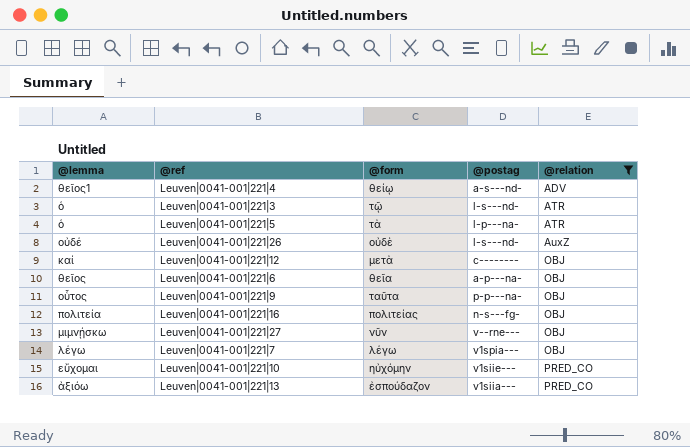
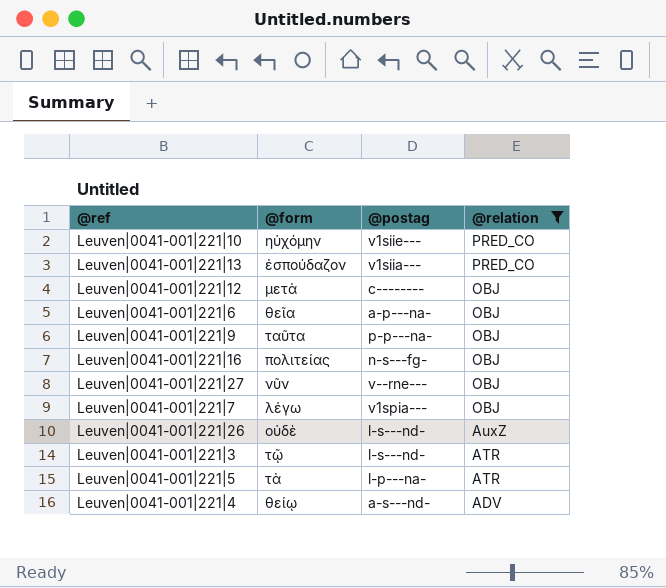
row order: @relation ascending -> @relation descending
column @lemma | position: 1 -> none

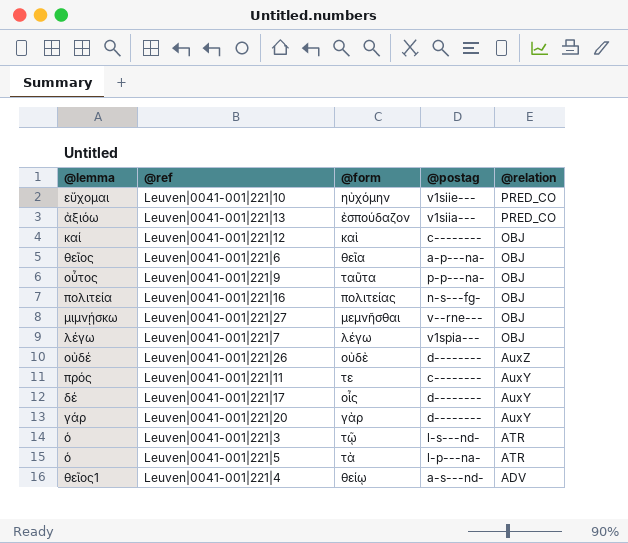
filter: @relation != AuxY -> none
column @lemma | position: none -> 1
Leuven|0041-001|221|12 | @form: μετὰ -> καὶ
Leuven|0041-001|221|27 | @form: νῦν -> μεμνῆσθαι
Leuven|0041-001|221|26 | @postag: l-s---nd- -> d--------

